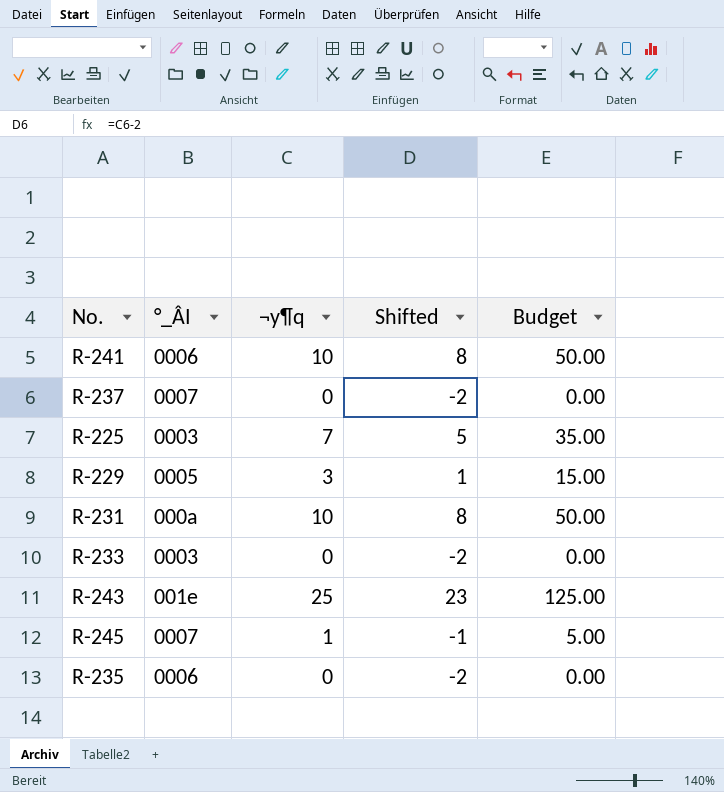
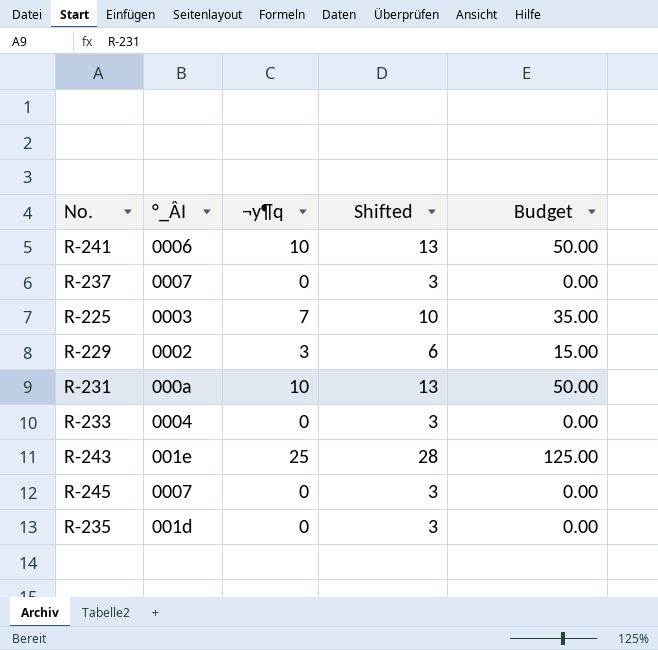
column Shifted | formula: [¬y¶q] - 2 -> [¬y¶q] + 3
R-229 | °_ÂI: 0005 -> 0002
R-233 | °_ÂI: 0003 -> 0004
R-245 | ¬y¶q: 1 -> 0
R-245 | Budget: 5.00 -> 0.00
R-235 | °_ÂI: 0006 -> 001d

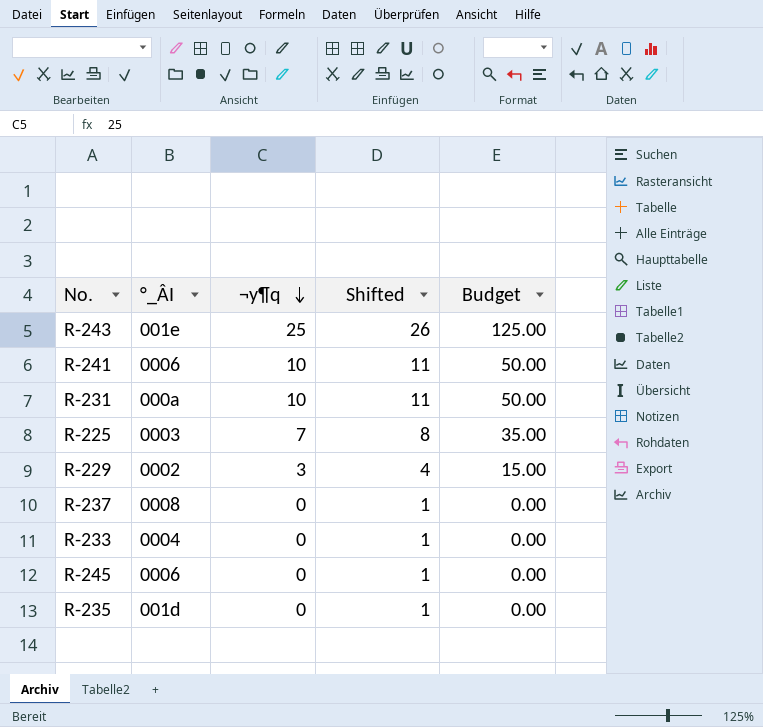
row order: none -> ¬y¶q descending
column Shifted | formula: [¬y¶q] + 3 -> [¬y¶q] + 1
R-237 | °_ÂI: 0007 -> 0008
R-245 | °_ÂI: 0007 -> 0006

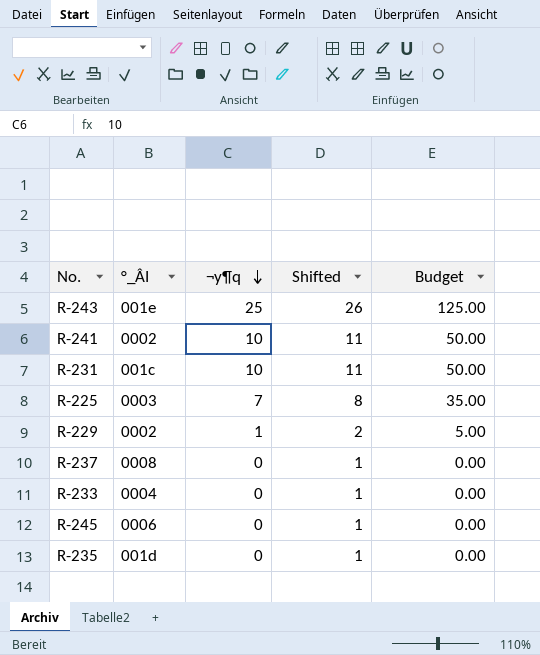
R-241 | °_ÂI: 0006 -> 0002
R-231 | °_ÂI: 000a -> 001c
R-229 | ¬y¶q: 3 -> 1
R-229 | Shifted: 4 -> 2
R-229 | Budget: 15.00 -> 5.00

